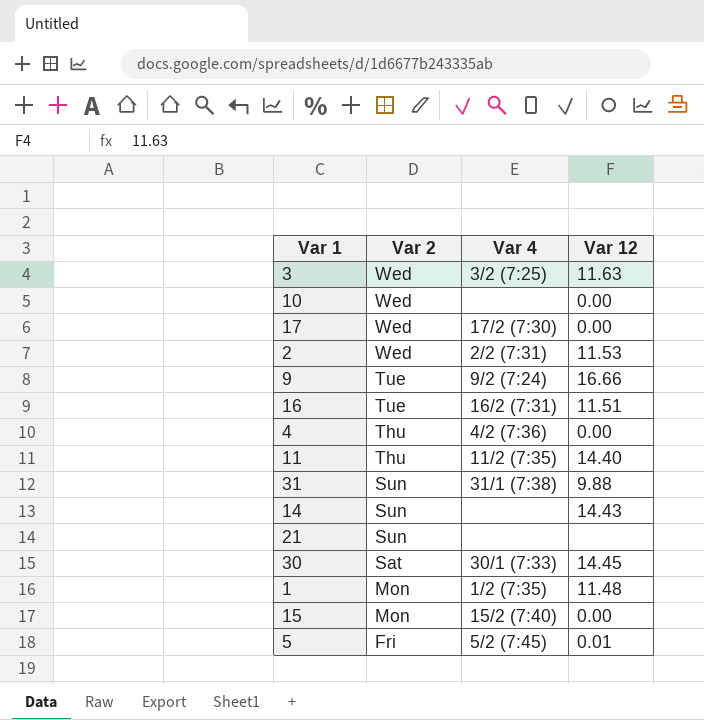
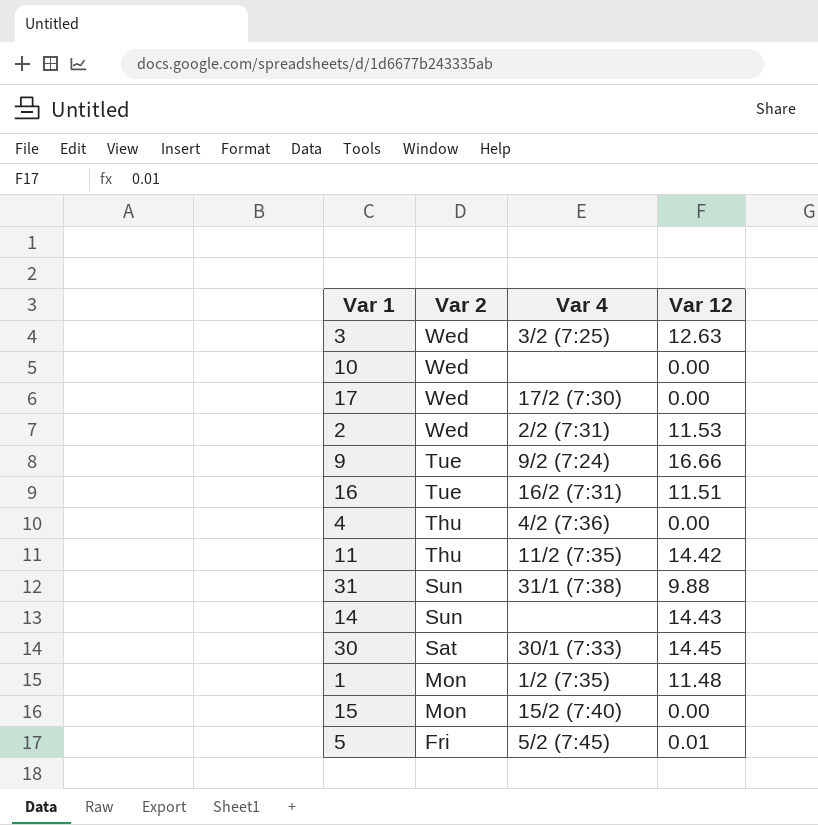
row 21: Sun | none | none -> none
3 | Var 12: 11.63 -> 12.63
11 | Var 12: 14.40 -> 14.42

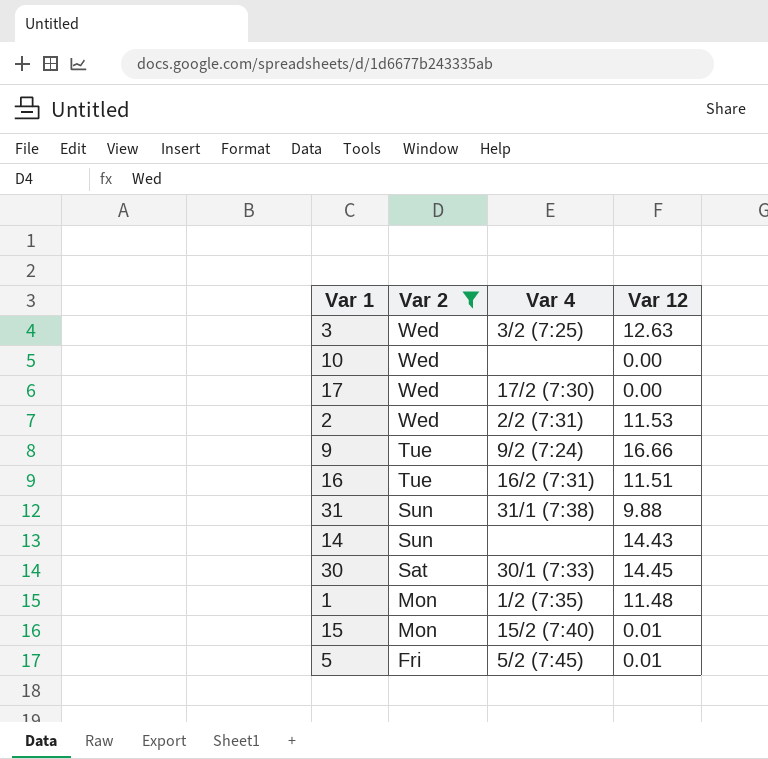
filter: none -> Var 2 != Thu
15 | Var 12: 0.00 -> 0.01

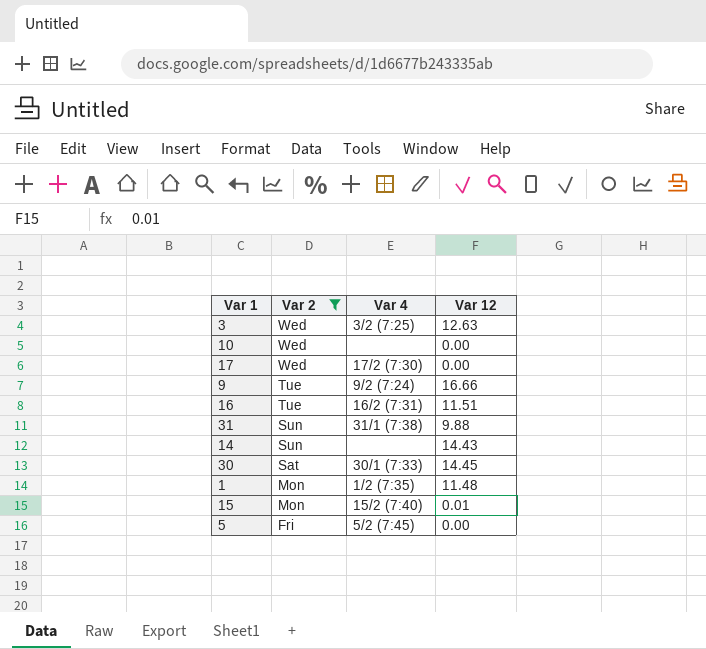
row 2: Wed | 2/2 (7:31) | 11.53 -> none
5 | Var 12: 0.01 -> 0.00

